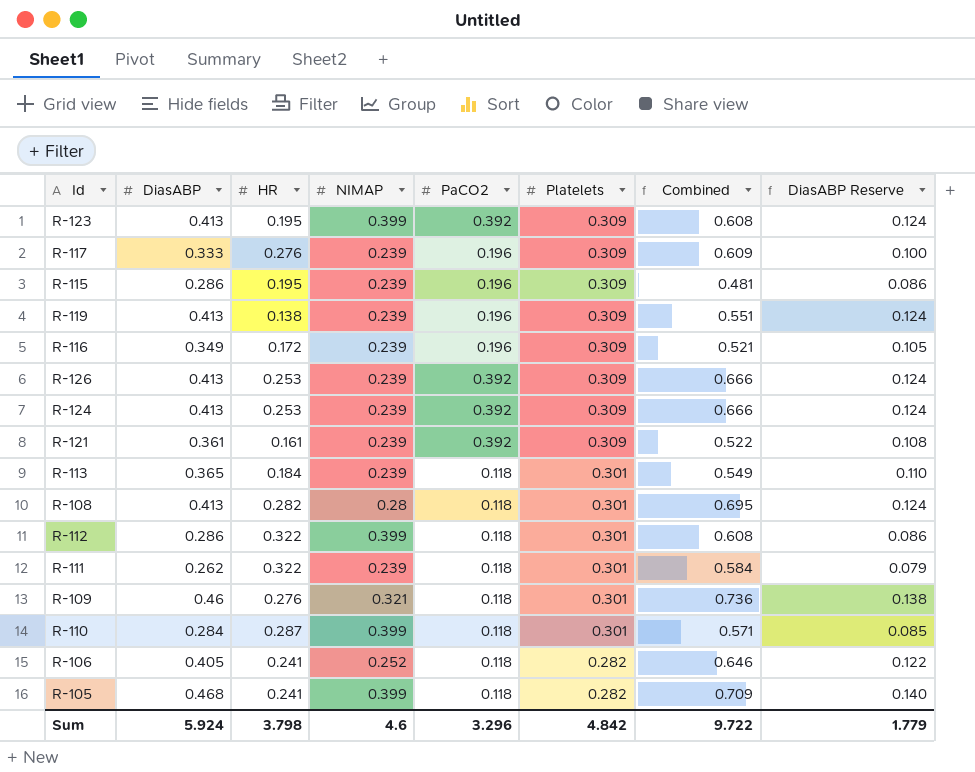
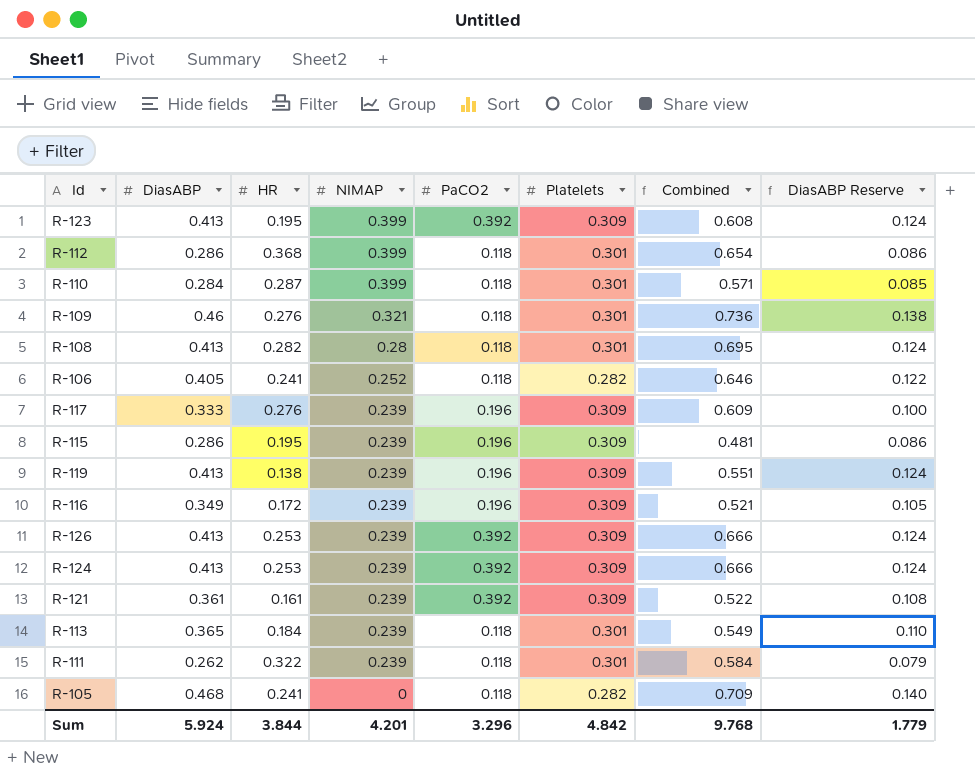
row order: Platelets descending -> NIMAP descending
R-112 | HR: 0.322 -> 0.368
R-112 | Combined: 0.608 -> 0.654
R-105 | NIMAP: 0.399 -> 0
Sum | HR: 3.798 -> 3.844
Sum | NIMAP: 4.6 -> 4.201
Sum | Combined: 9.722 -> 9.768

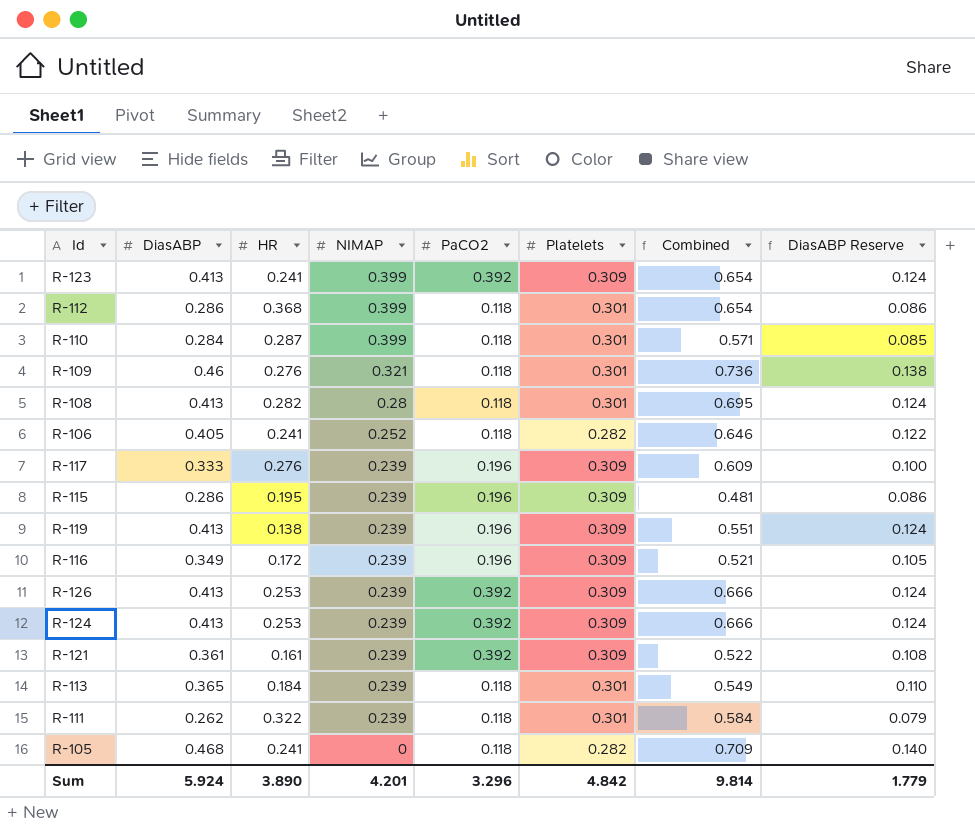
R-123 | HR: 0.195 -> 0.241
R-123 | Combined: 0.608 -> 0.654
Sum | HR: 3.844 -> 3.890
Sum | Combined: 9.768 -> 9.814

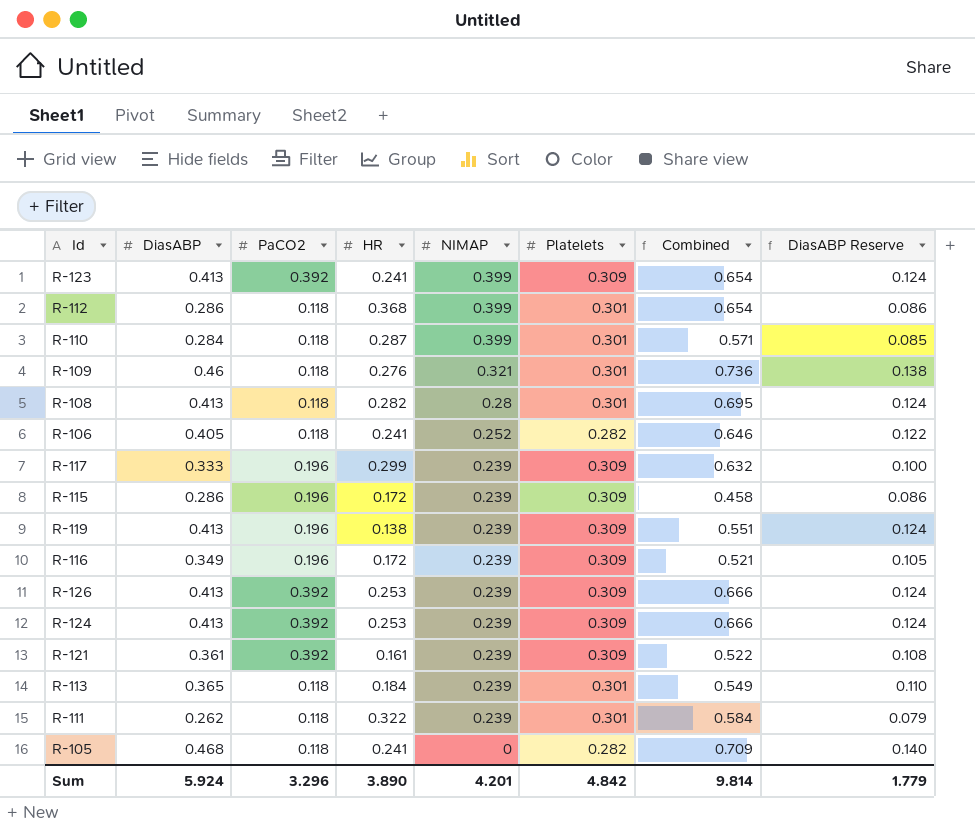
column PaCO2 | position: 5 -> 3
R-117 | HR: 0.276 -> 0.299
R-117 | Combined: 0.609 -> 0.632
R-115 | HR: 0.195 -> 0.172
R-115 | Combined: 0.481 -> 0.458

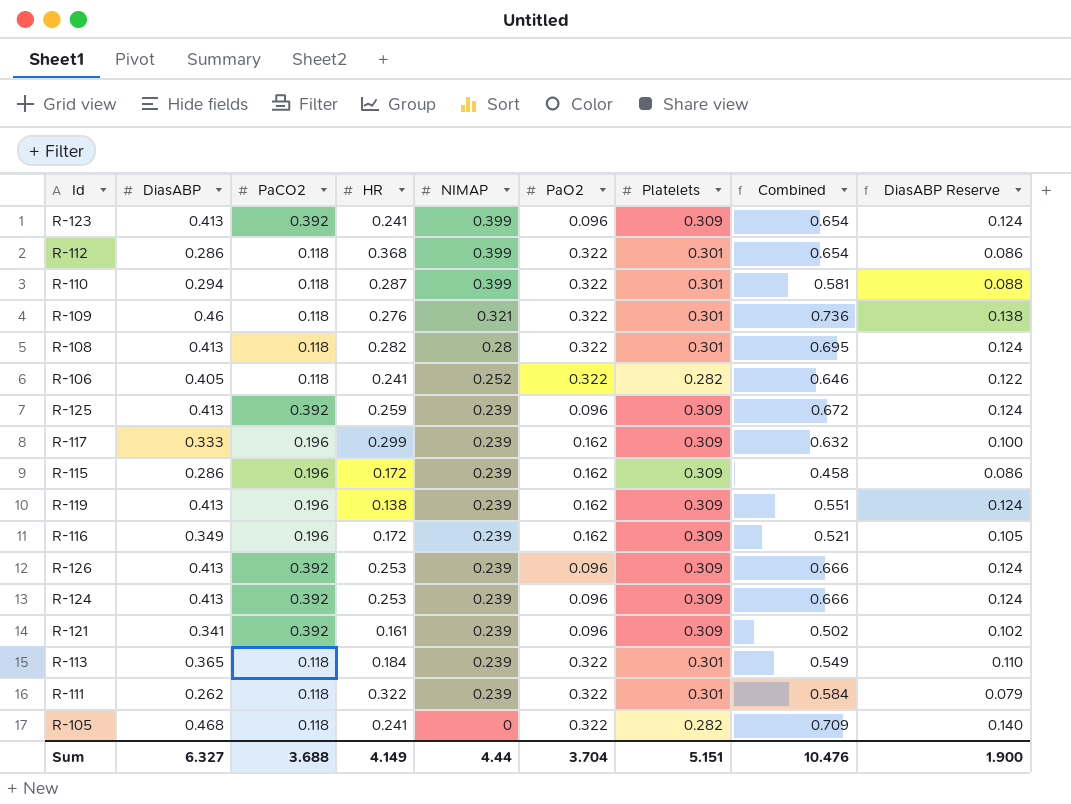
column PaO2 | position: none -> 6
R-110 | DiasABP: 0.284 -> 0.294
R-110 | Combined: 0.571 -> 0.581
R-110 | DiasABP Reserve: 0.085 -> 0.088
row R-125: none -> 0.413 | 0.392 | 0.259 | 0.239 | 0.096 | 0.309 | 0.672 | 0.124
R-121 | DiasABP: 0.361 -> 0.341
R-121 | Combined: 0.522 -> 0.502
R-121 | DiasABP Reserve: 0.108 -> 0.102
Sum | DiasABP: 5.924 -> 6.327
Sum | PaCO2: 3.296 -> 3.688
Sum | HR: 3.890 -> 4.149
Sum | NIMAP: 4.201 -> 4.44
Sum | Platelets: 4.842 -> 5.151
Sum | Combined: 9.814 -> 10.476
Sum | DiasABP Reserve: 1.779 -> 1.900

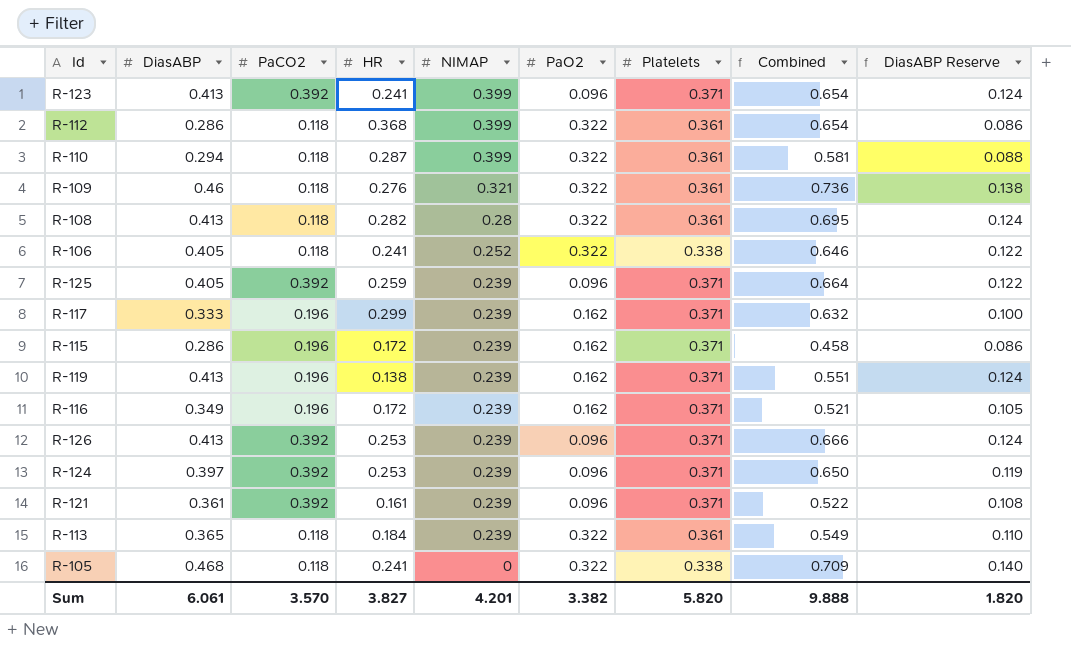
row R-111: 0.262 | 0.118 | 0.322 | 0.239 | 0.322 | 0.301 | 0.584 | 0.079 -> none
R-123 | Platelets: 0.309 -> 0.371
R-112 | Platelets: 0.301 -> 0.361
R-110 | Platelets: 0.301 -> 0.361
R-109 | Platelets: 0.301 -> 0.361
R-108 | Platelets: 0.301 -> 0.361
R-106 | Platelets: 0.282 -> 0.338
R-125 | DiasABP: 0.413 -> 0.405
R-125 | Platelets: 0.309 -> 0.371
R-125 | Combined: 0.672 -> 0.664
R-125 | DiasABP Reserve: 0.124 -> 0.122
R-117 | Platelets: 0.309 -> 0.371
R-115 | Platelets: 0.309 -> 0.371
R-119 | Platelets: 0.309 -> 0.371
R-116 | Platelets: 0.309 -> 0.371
R-126 | Platelets: 0.309 -> 0.371
R-124 | DiasABP: 0.413 -> 0.397
R-124 | Platelets: 0.309 -> 0.371
R-124 | Combined: 0.666 -> 0.650
R-124 | DiasABP Reserve: 0.124 -> 0.119
R-121 | DiasABP: 0.341 -> 0.361
R-121 | Platelets: 0.309 -> 0.371
R-121 | Combined: 0.502 -> 0.522
R-121 | DiasABP Reserve: 0.102 -> 0.108
R-113 | Platelets: 0.301 -> 0.361
R-105 | Platelets: 0.282 -> 0.338
Sum | DiasABP: 6.327 -> 6.061
Sum | PaCO2: 3.688 -> 3.570
Sum | HR: 4.149 -> 3.827
Sum | NIMAP: 4.44 -> 4.201
Sum | PaO2: 3.704 -> 3.382
Sum | Platelets: 5.151 -> 5.820
Sum | Combined: 10.476 -> 9.888
Sum | DiasABP Reserve: 1.900 -> 1.820

